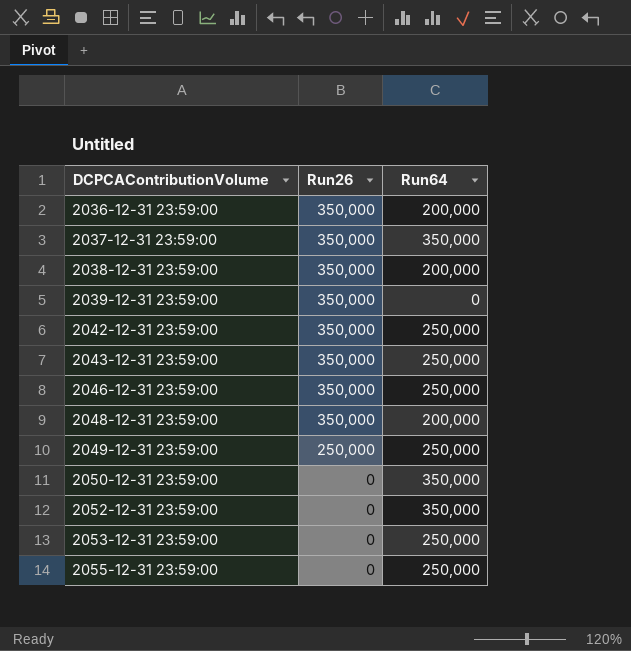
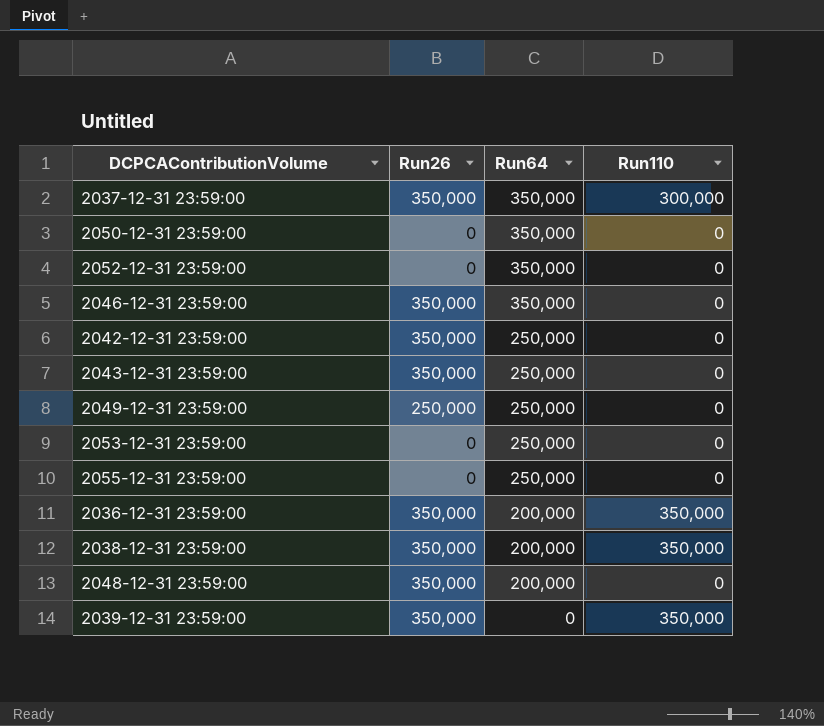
row order: DCPCAContributionVolume ascending -> Run64 descending
column Run110 | position: none -> 4
2046-12-31 23:59:00 | Run64: 250,000 -> 350,000

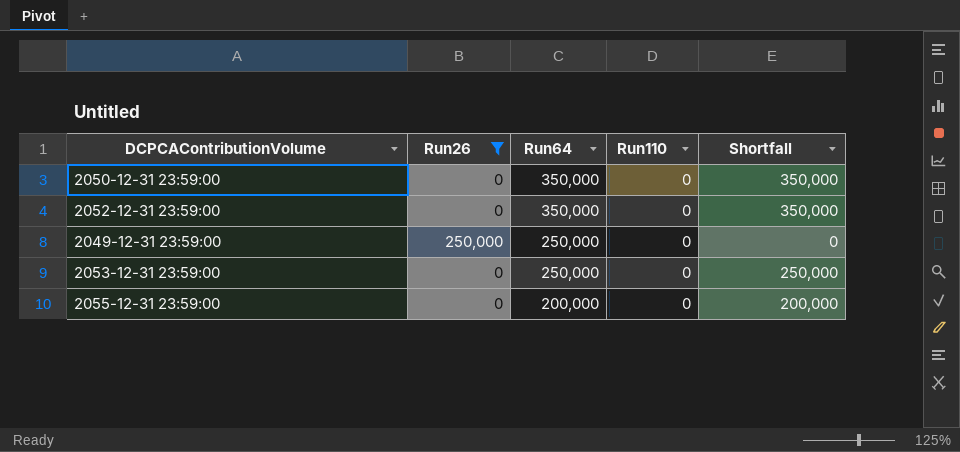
filter: none -> Run26 != 350,000
column Shortfall | formula: none -> [Run64] - [Run26]
2055-12-31 23:59:00 | Run64: 250,000 -> 200,000

